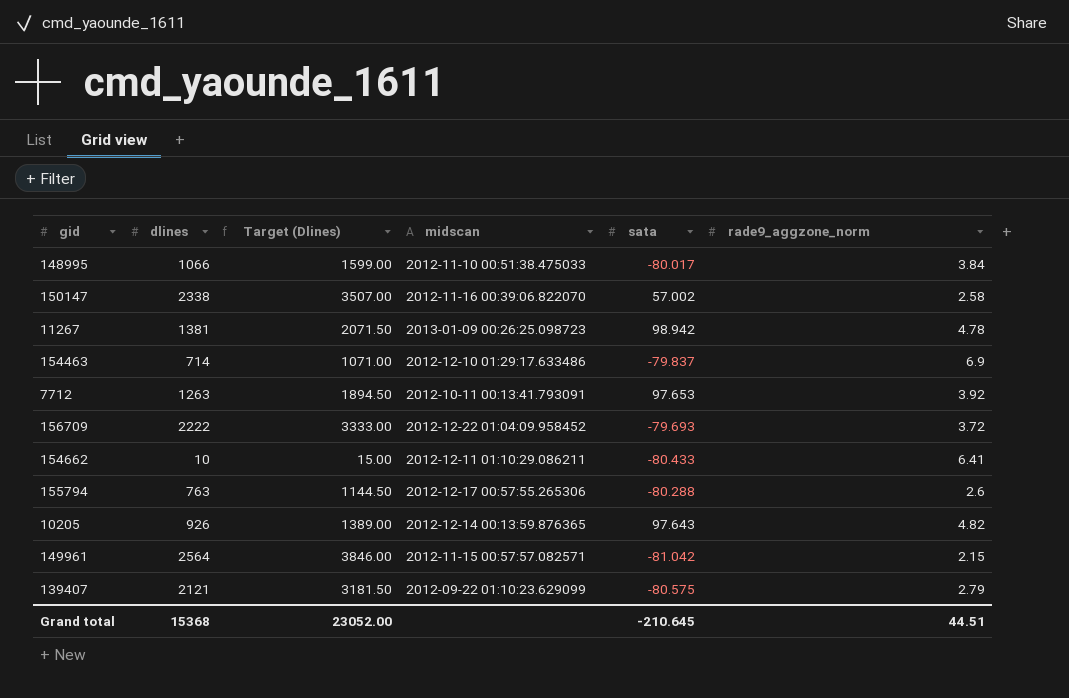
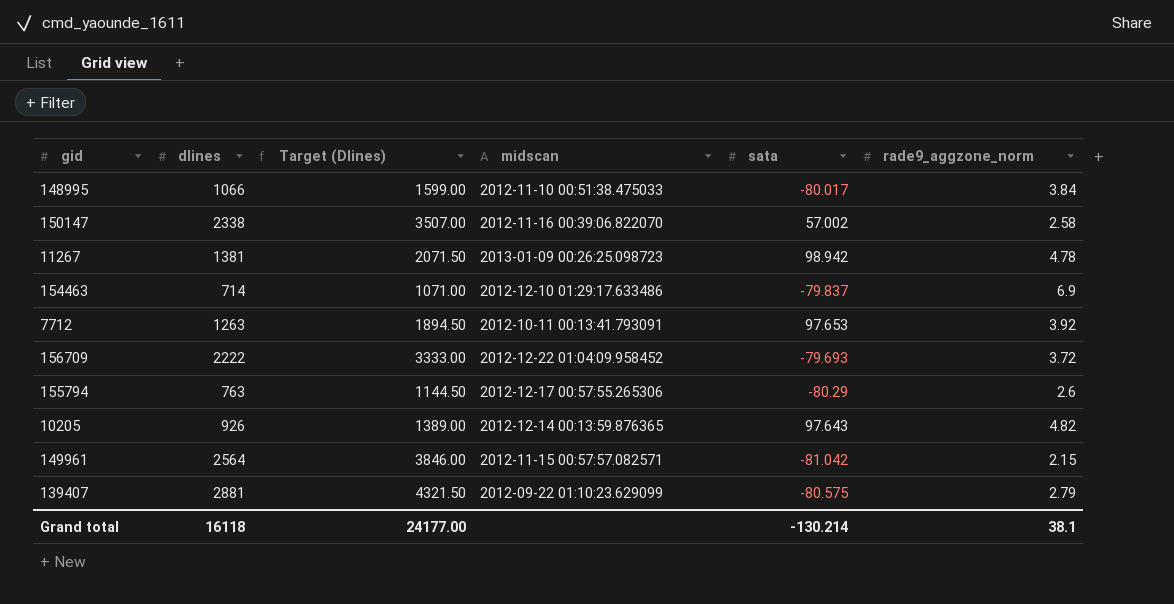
row 154662: 10 | 15.00 | 2012-12-11 01:10:29.086211 | -80.433 | 6.41 -> none
155794 | sata: -80.288 -> -80.29
139407 | dlines: 2121 -> 2881
139407 | Target (Dlines): 3181.50 -> 4321.50
Grand total | dlines: 15368 -> 16118
Grand total | Target (Dlines): 23052.00 -> 24177.00
Grand total | sata: -210.645 -> -130.214
Grand total | rade9_aggzone_norm: 44.51 -> 38.1

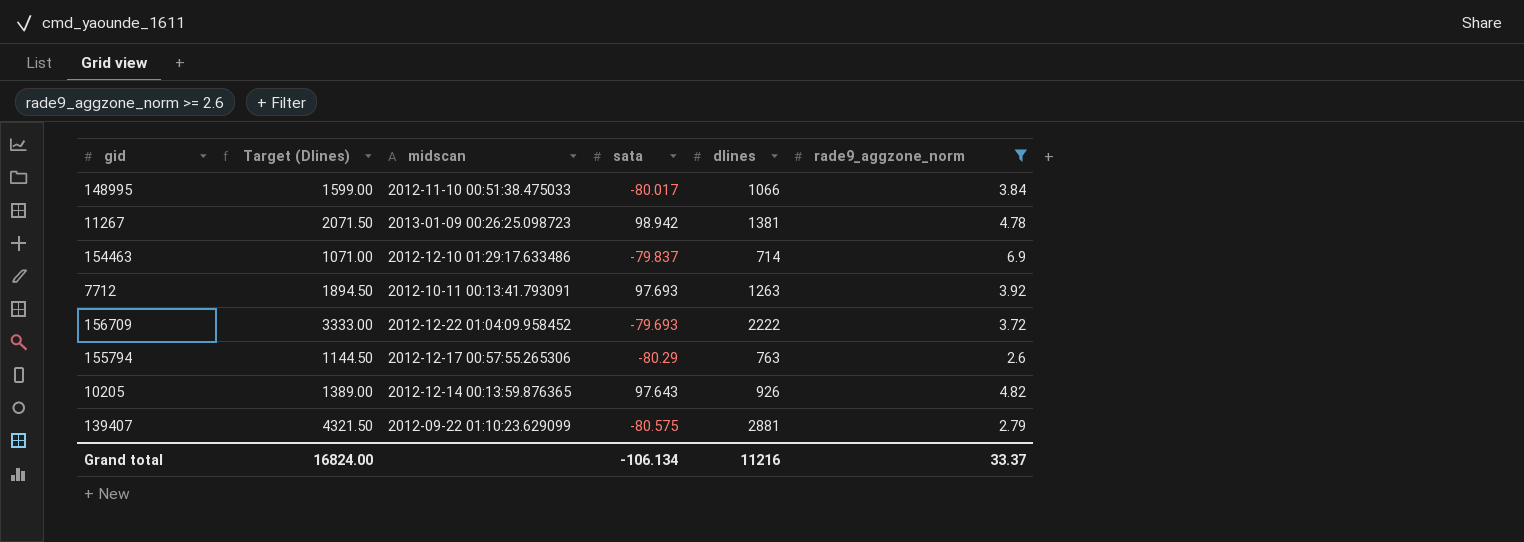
filter: none -> rade9_aggzone_norm >= 2.6
column dlines | position: 2 -> 5
7712 | sata: 97.653 -> 97.693
Grand total | Target (Dlines): 24177.00 -> 16824.00
Grand total | sata: -130.214 -> -106.134
Grand total | dlines: 16118 -> 11216
Grand total | rade9_aggzone_norm: 38.1 -> 33.37

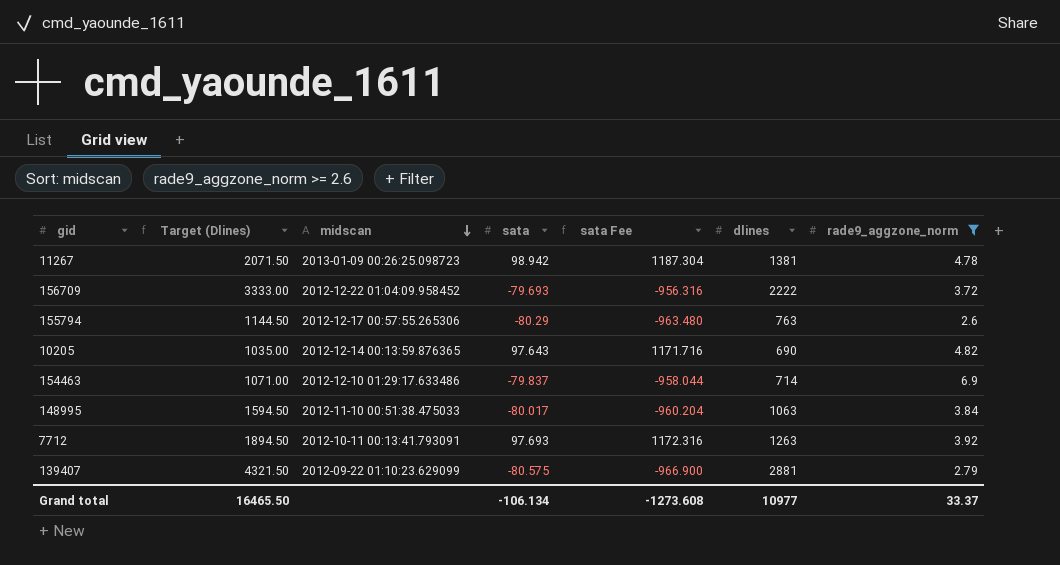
row order: none -> midscan descending
column sata Fee | formula: none -> [sata] * 12
10205 | Target (Dlines): 1389.00 -> 1035.00
10205 | dlines: 926 -> 690
148995 | Target (Dlines): 1599.00 -> 1594.50
148995 | dlines: 1066 -> 1063
Grand total | Target (Dlines): 16824.00 -> 16465.50
Grand total | dlines: 11216 -> 10977

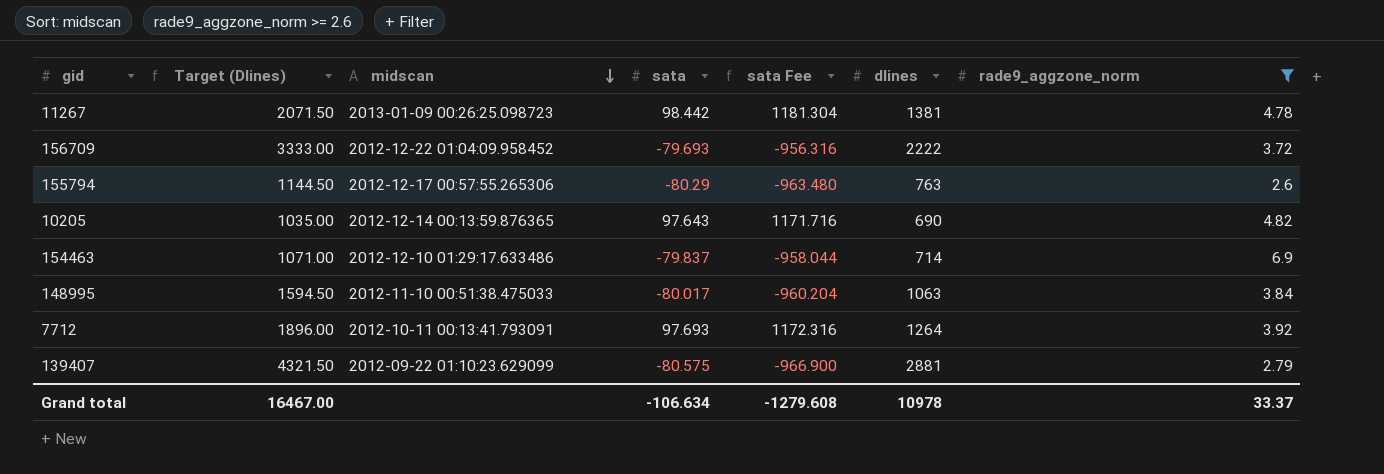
11267 | sata: 98.942 -> 98.442
11267 | sata Fee: 1187.304 -> 1181.304
7712 | Target (Dlines): 1894.50 -> 1896.00
7712 | dlines: 1263 -> 1264
Grand total | Target (Dlines): 16465.50 -> 16467.00
Grand total | sata: -106.134 -> -106.634
Grand total | sata Fee: -1273.608 -> -1279.608
Grand total | dlines: 10977 -> 10978

